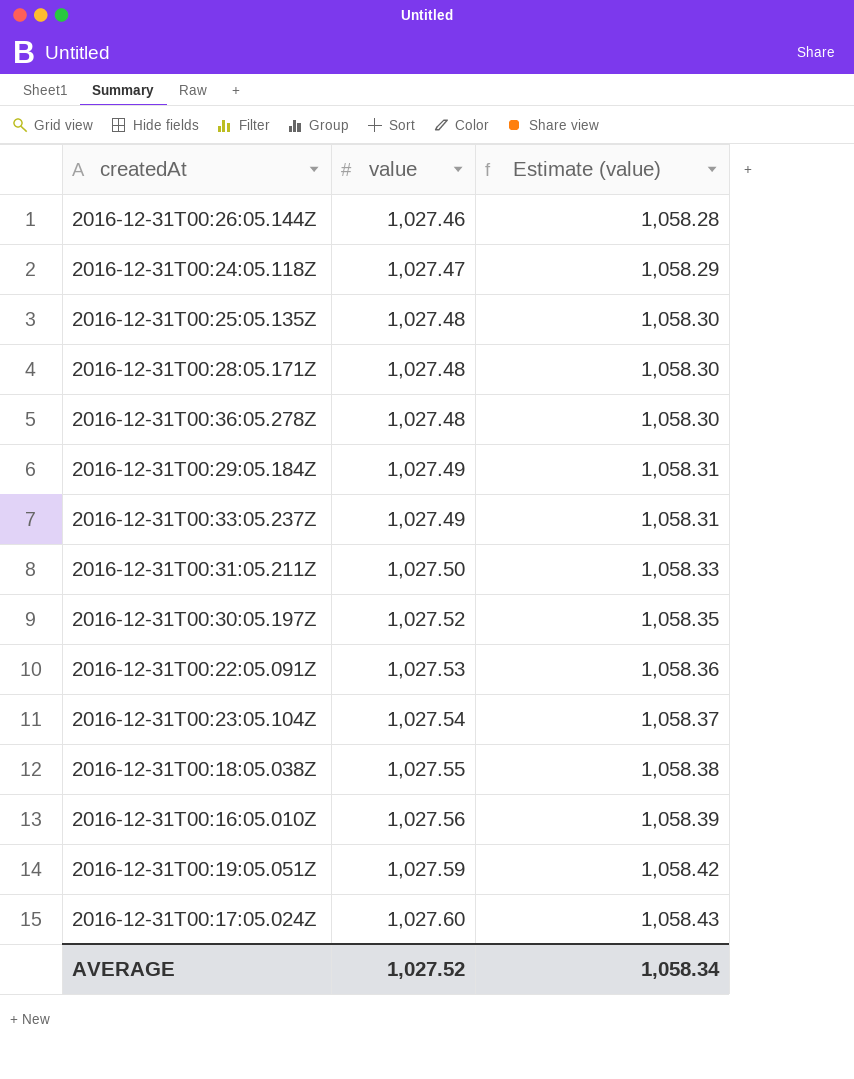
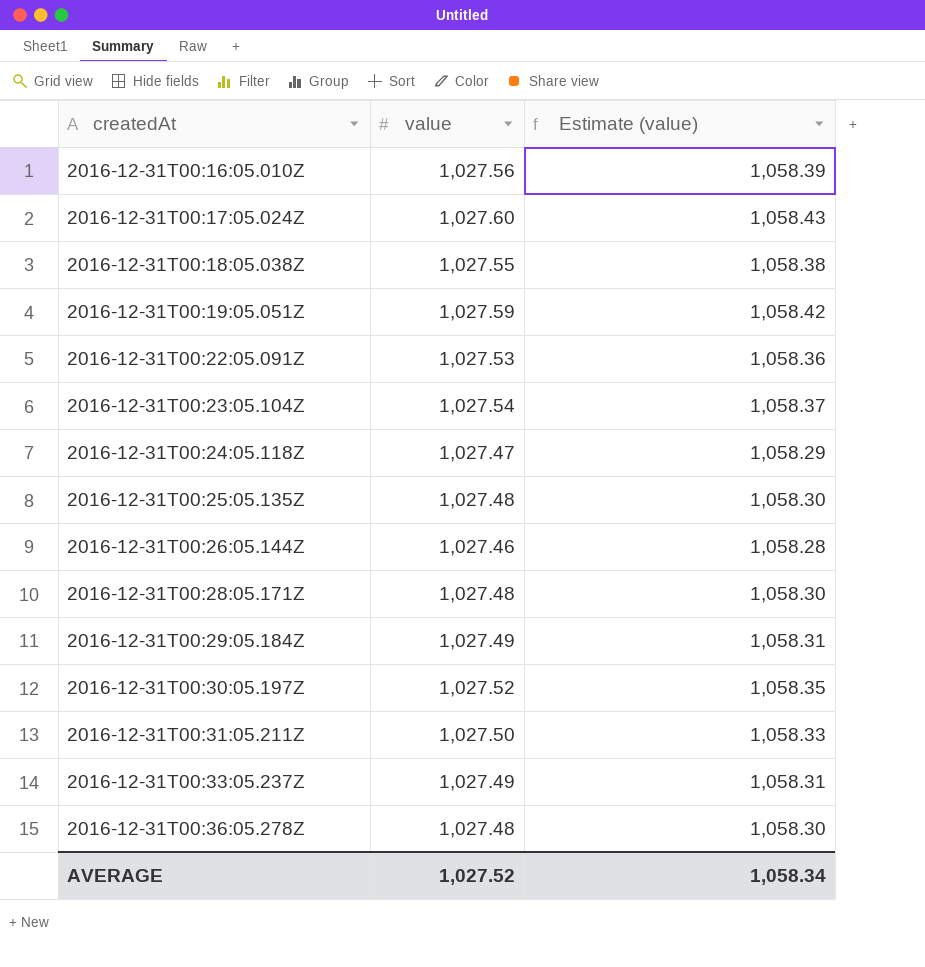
row order: value ascending -> createdAt ascending

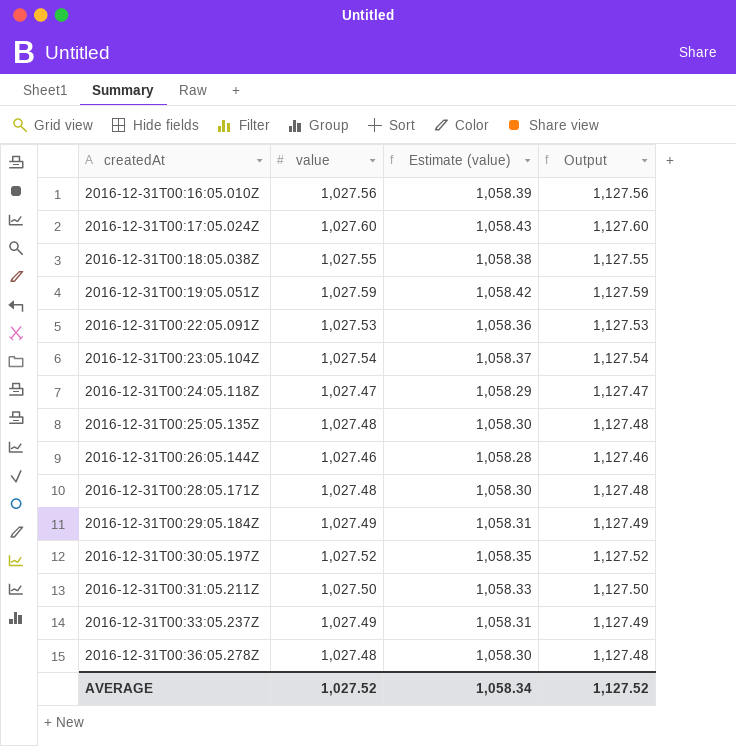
column Output | formula: none -> [value] + 100

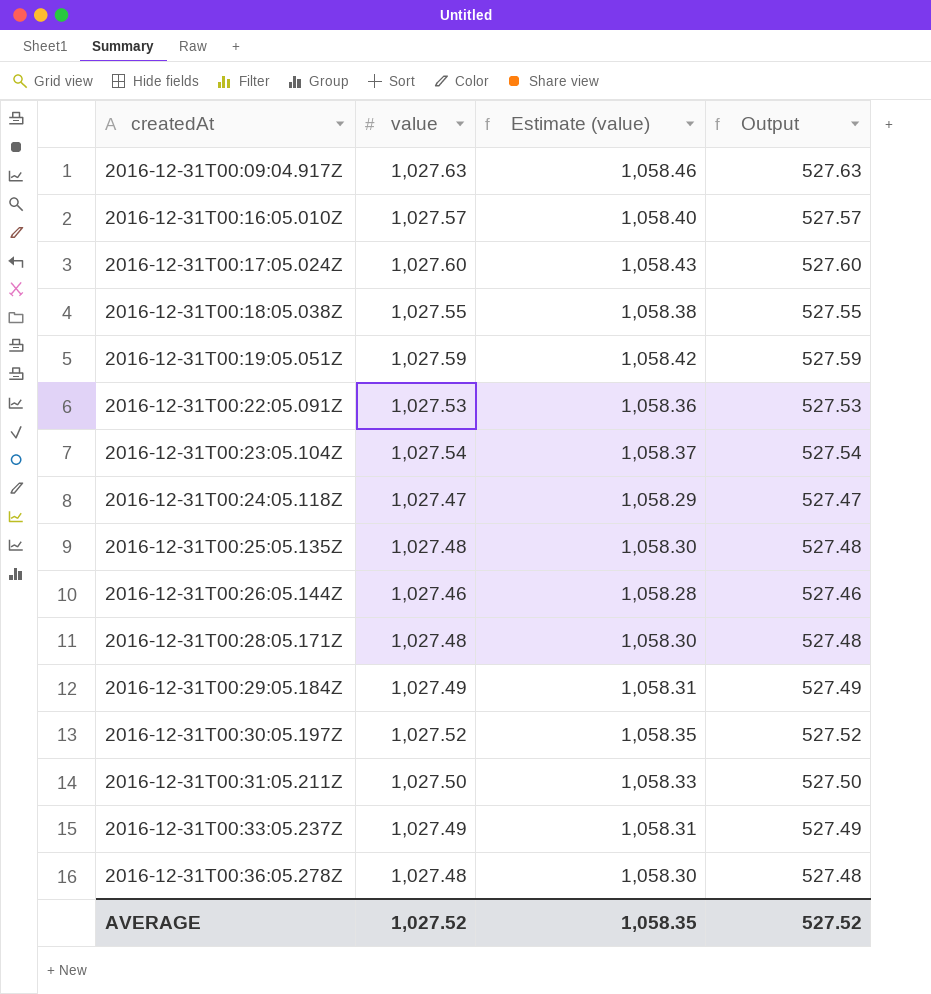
column Output | formula: [value] + 100 -> [value] - 500
row 2016-12-31T00:09:04.917Z: none -> 1,027.63 | 1,058.46 | 527.63
2016-12-31T00:16:05.010Z | value: 1,027.56 -> 1,027.57
2016-12-31T00:16:05.010Z | Estimate (value): 1,058.39 -> 1,058.40
AVERAGE | Estimate (value): 1,058.34 -> 1,058.35
AVERAGE | Output: 1,127.52 -> 527.52

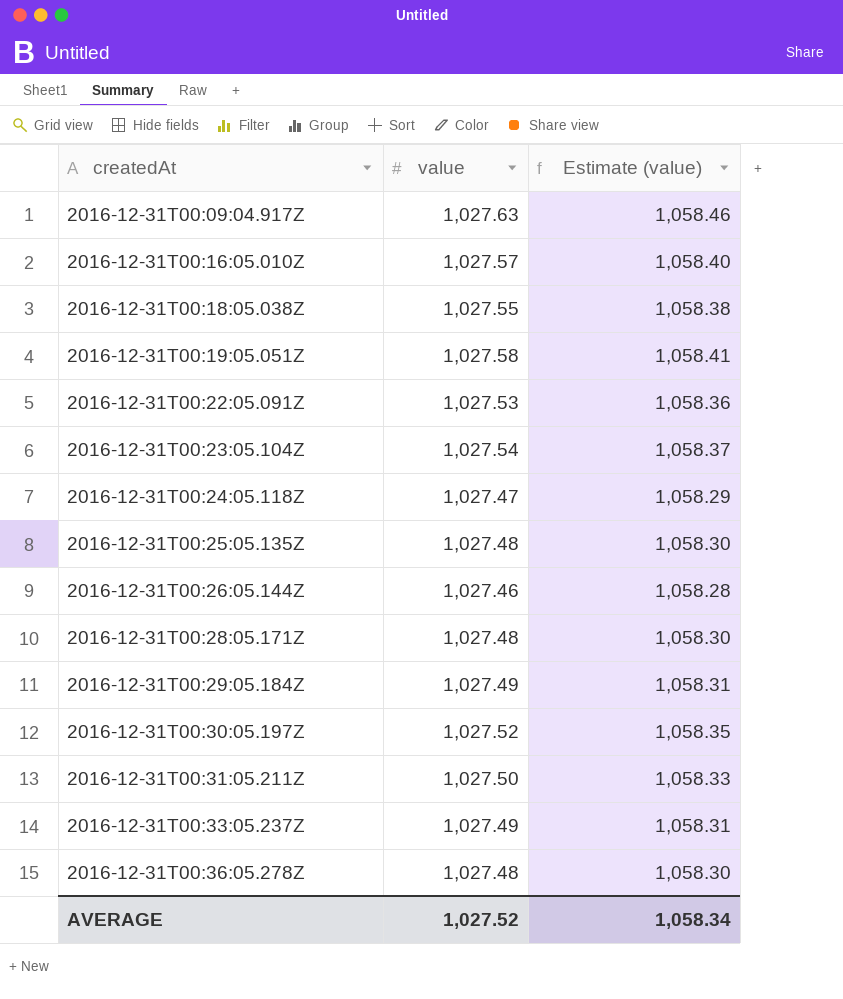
column Output | formula: [value] - 500 -> none
row 2016-12-31T00:17:05.024Z: 1,027.60 | 1,058.43 | 527.60 -> none
2016-12-31T00:19:05.051Z | value: 1,027.59 -> 1,027.58
2016-12-31T00:19:05.051Z | Estimate (value): 1,058.42 -> 1,058.41
AVERAGE | Estimate (value): 1,058.35 -> 1,058.34

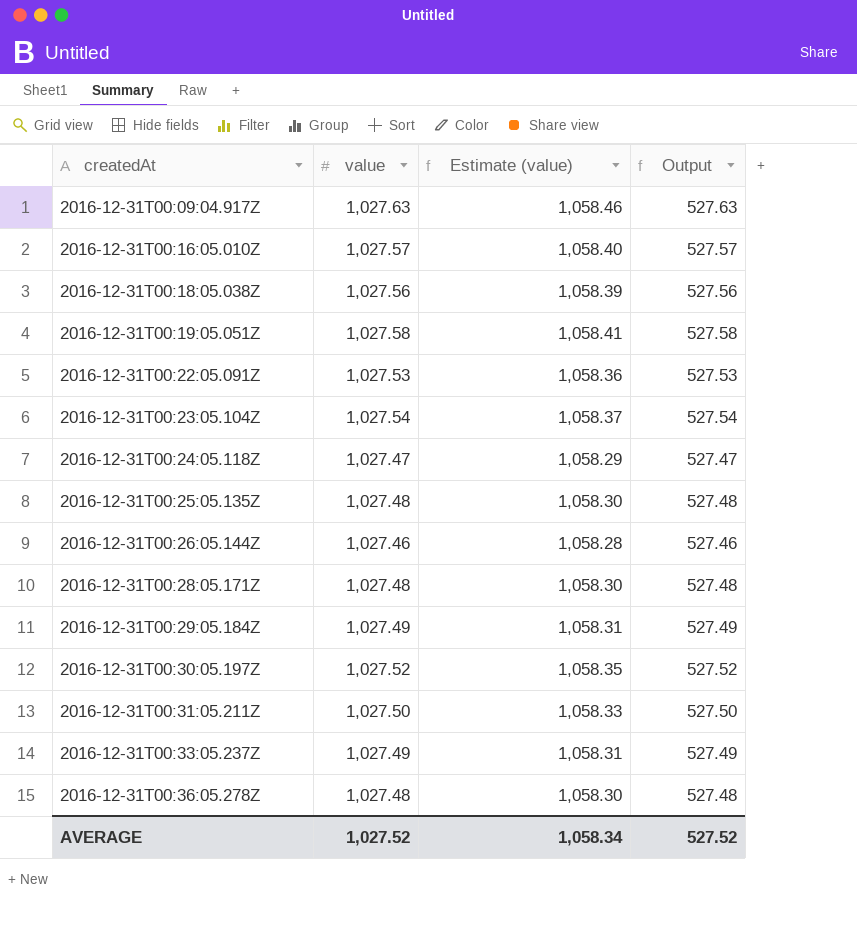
column Output | formula: none -> [value] - 500
2016-12-31T00:18:05.038Z | value: 1,027.55 -> 1,027.56
2016-12-31T00:18:05.038Z | Estimate (value): 1,058.38 -> 1,058.39

